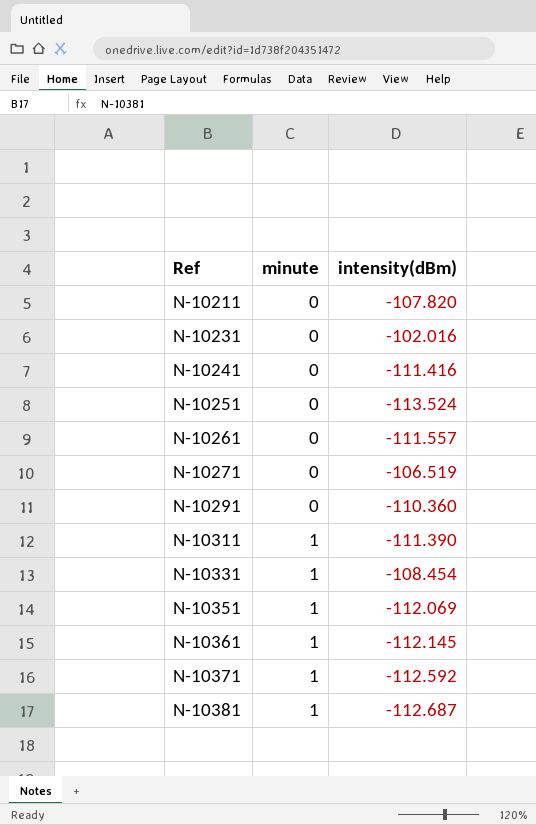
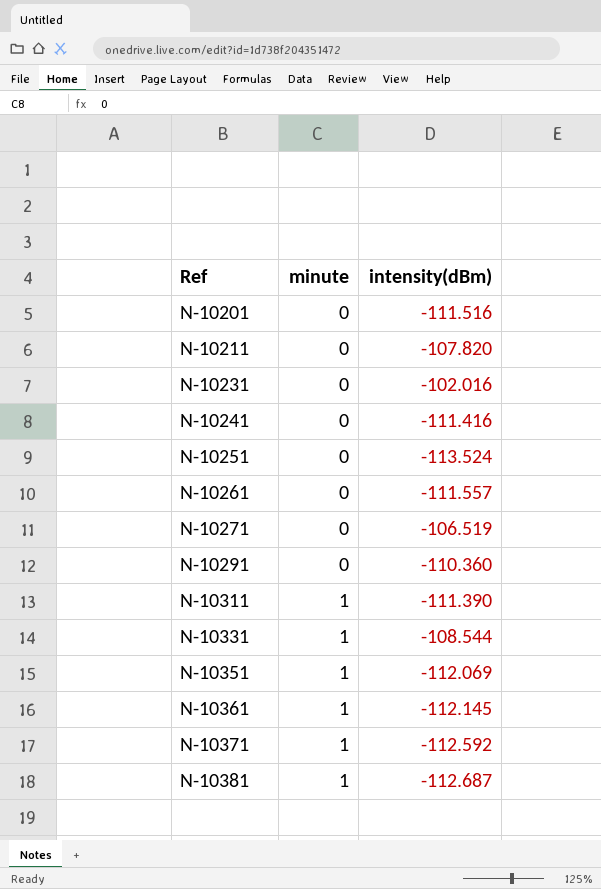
row N-10201: none -> 0 | -111.516
N-10331 | intensity(dBm): -108.454 -> -108.544

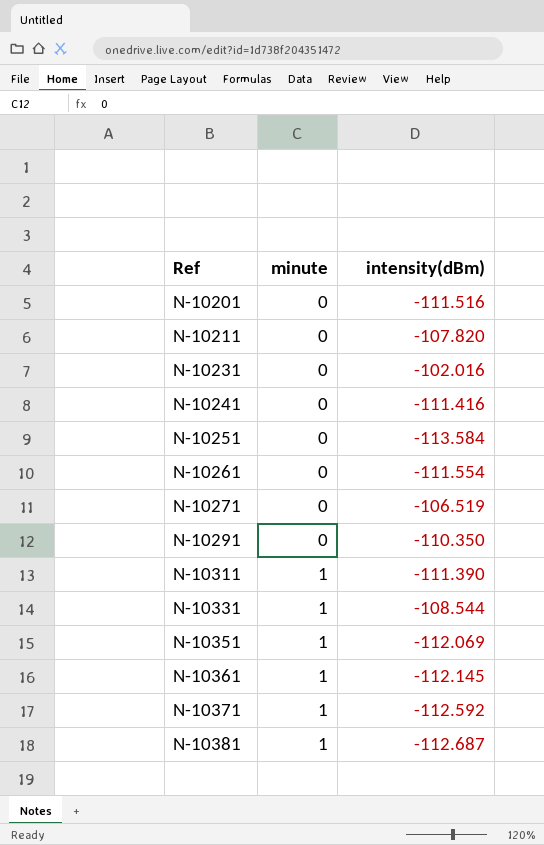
N-10251 | intensity(dBm): -113.524 -> -113.584
N-10261 | intensity(dBm): -111.557 -> -111.554
N-10291 | intensity(dBm): -110.360 -> -110.350

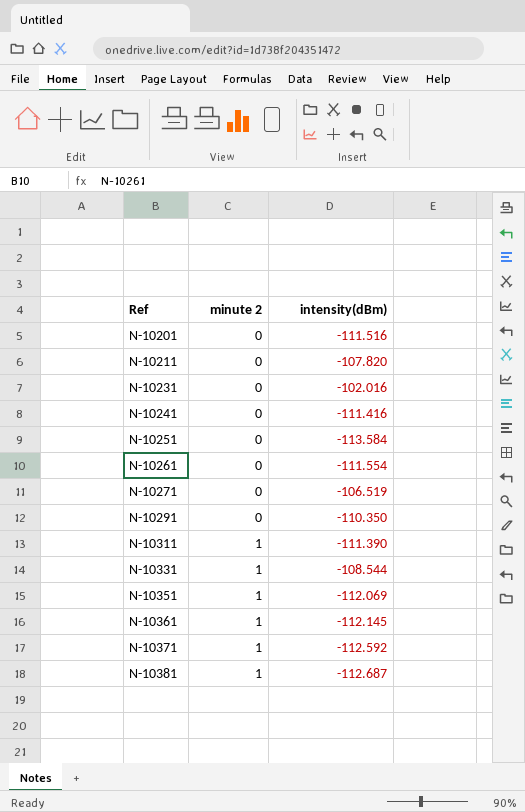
column name: minute -> minute 2

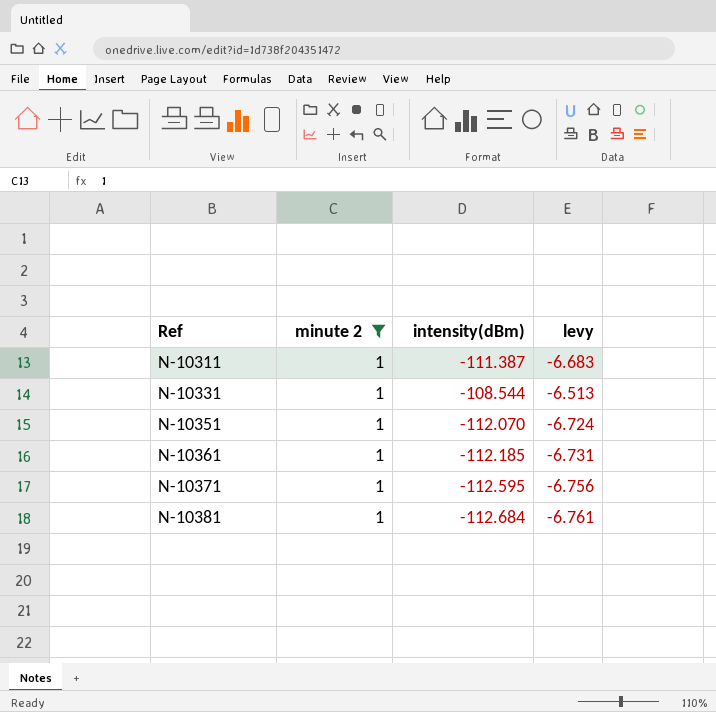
filter: none -> minute 2 = 1
column levy | formula: none -> [intensity(dBm)] * 0.06
N-10311 | intensity(dBm): -111.390 -> -111.387
N-10351 | intensity(dBm): -112.069 -> -112.070
N-10361 | intensity(dBm): -112.145 -> -112.185
N-10371 | intensity(dBm): -112.592 -> -112.595
N-10381 | intensity(dBm): -112.687 -> -112.684

